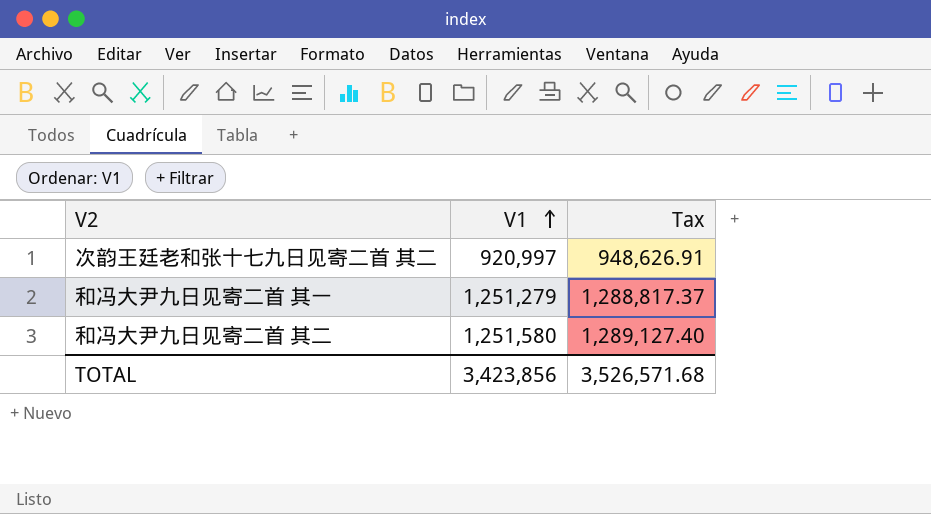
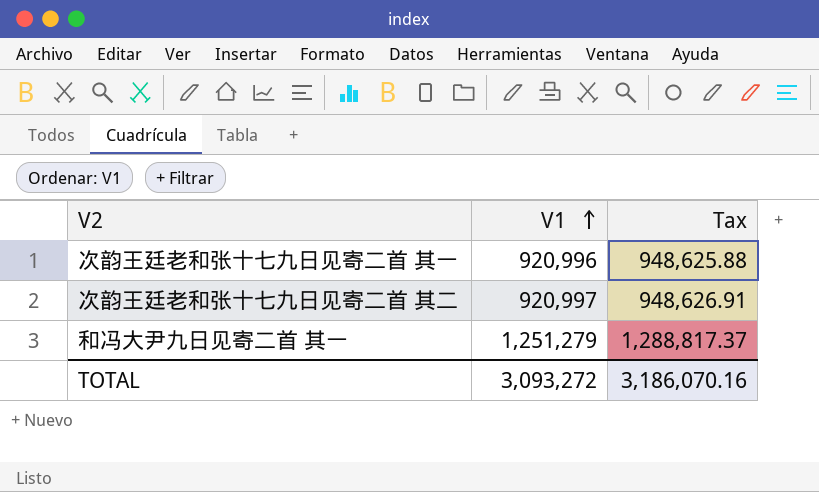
row 和冯大尹九日见寄二首 其二: 1,251,580 | 1,289,127.40 -> none
row 次韵王廷老和张十七九日见寄二首 其一: none -> 920,996 | 948,625.88
TOTAL | V1: 3,423,856 -> 3,093,272
TOTAL | Tax: 3,526,571.68 -> 3,186,070.16

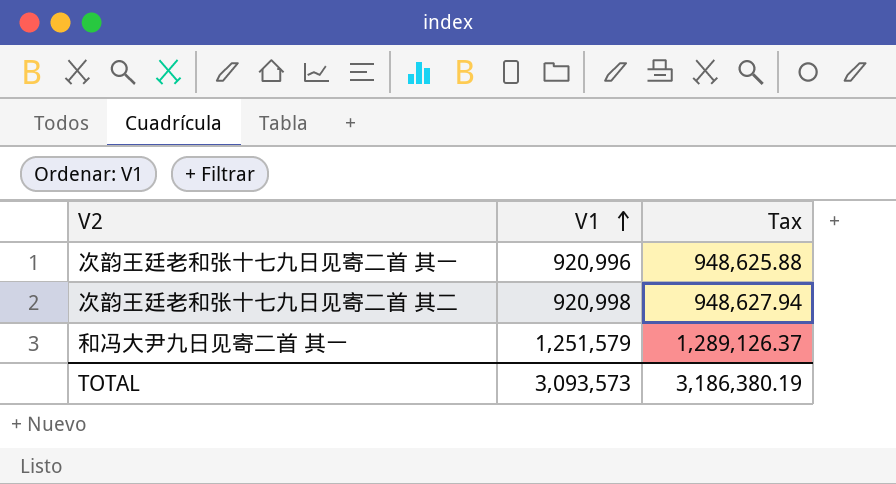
次韵王廷老和张十七九日见寄二首 其二 | V1: 920,997 -> 920,998
次韵王廷老和张十七九日见寄二首 其二 | Tax: 948,626.91 -> 948,627.94
和冯大尹九日见寄二首 其一 | V1: 1,251,279 -> 1,251,579
和冯大尹九日见寄二首 其一 | Tax: 1,288,817.37 -> 1,289,126.37
TOTAL | V1: 3,093,272 -> 3,093,573
TOTAL | Tax: 3,186,070.16 -> 3,186,380.19

